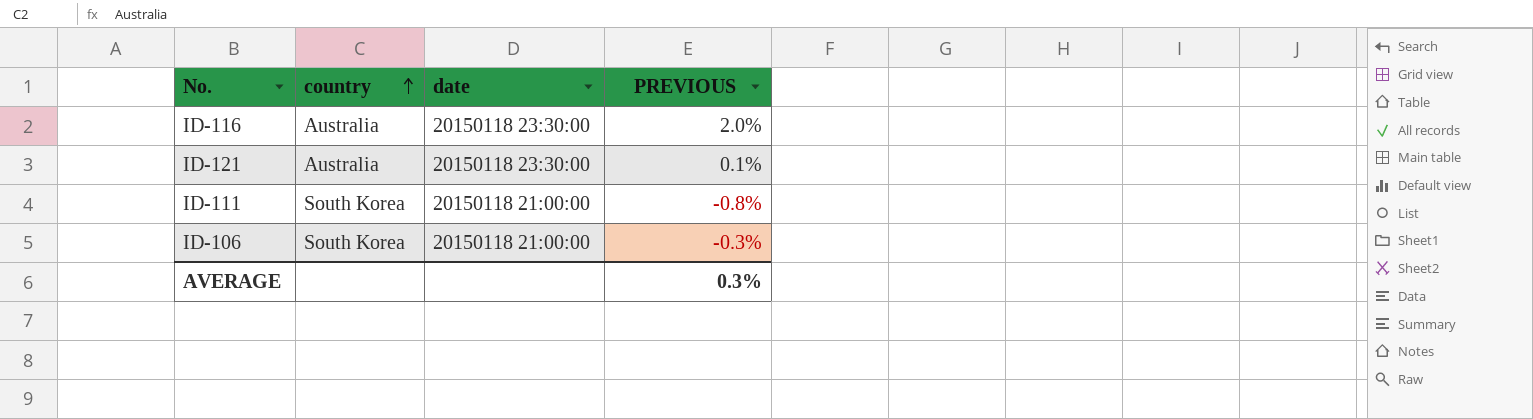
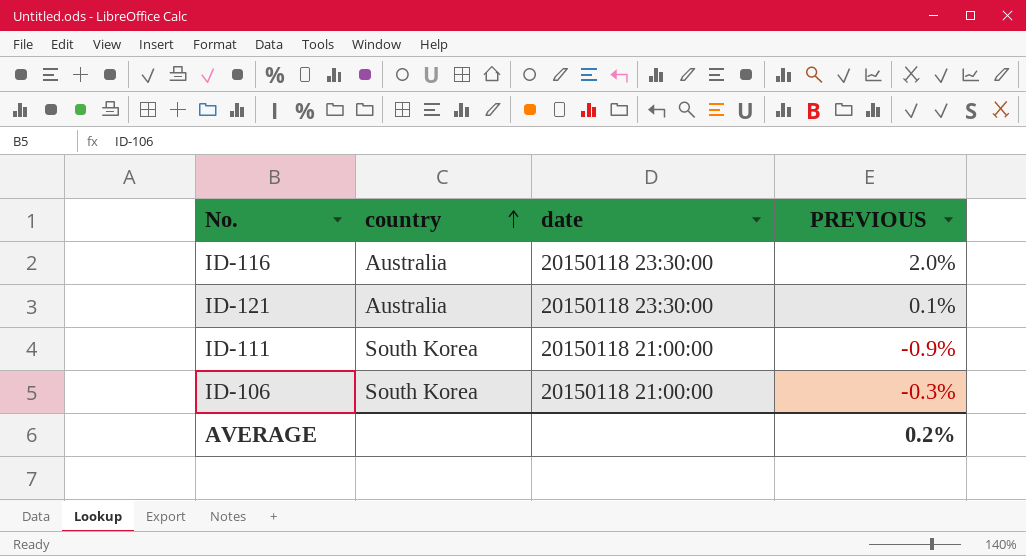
ID-111 | PREVIOUS: -0.8% -> -0.9%
AVERAGE | PREVIOUS: 0.3% -> 0.2%

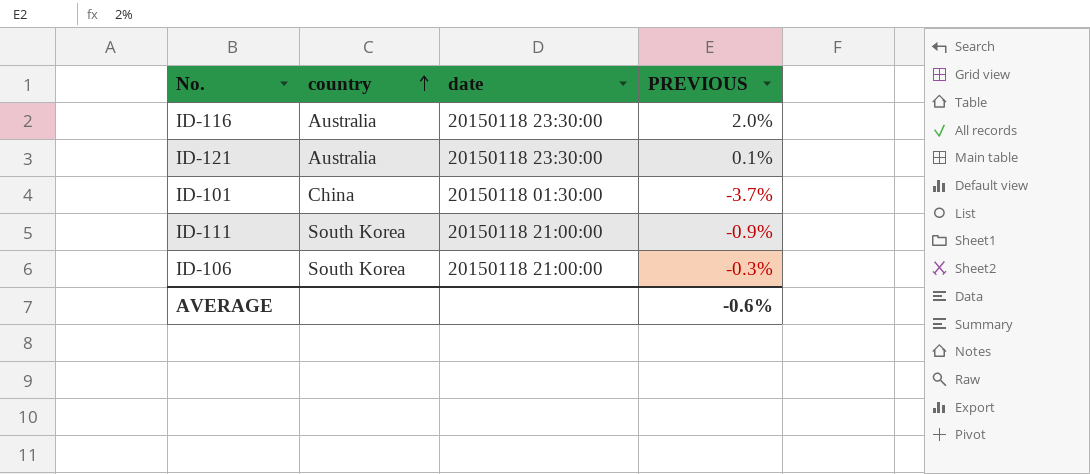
row ID-101: none -> China | 20150118 01:30:00 | -3.7%
AVERAGE | PREVIOUS: 0.2% -> -0.6%

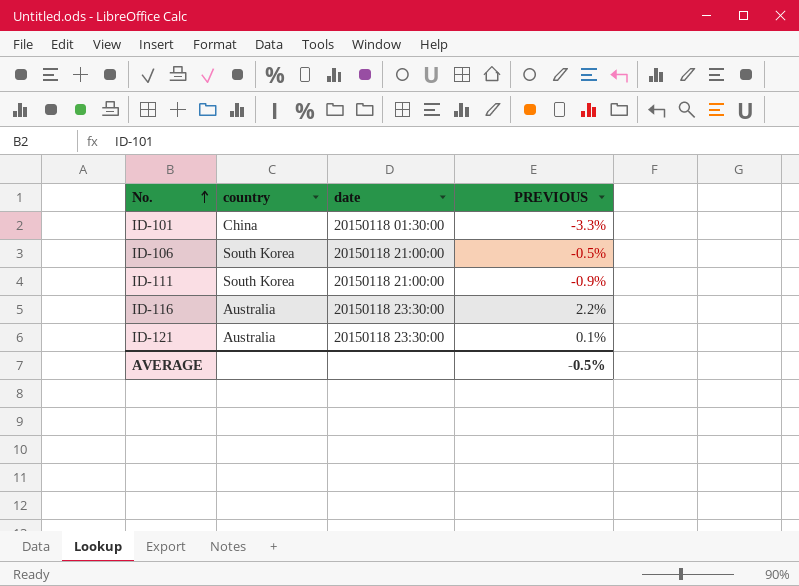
row order: country ascending -> No. ascending
ID-101 | PREVIOUS: -3.7% -> -3.3%
ID-106 | PREVIOUS: -0.3% -> -0.5%
ID-116 | PREVIOUS: 2.0% -> 2.2%
AVERAGE | PREVIOUS: -0.6% -> -0.5%

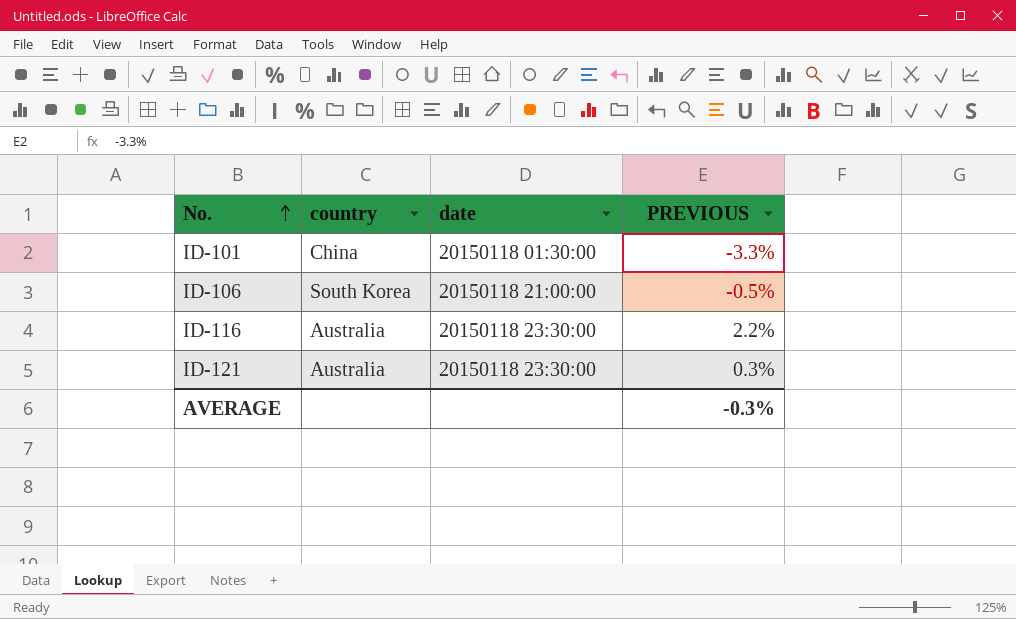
row ID-111: South Korea | 20150118 21:00:00 | -0.9% -> none
ID-121 | PREVIOUS: 0.1% -> 0.3%
AVERAGE | PREVIOUS: -0.5% -> -0.3%

